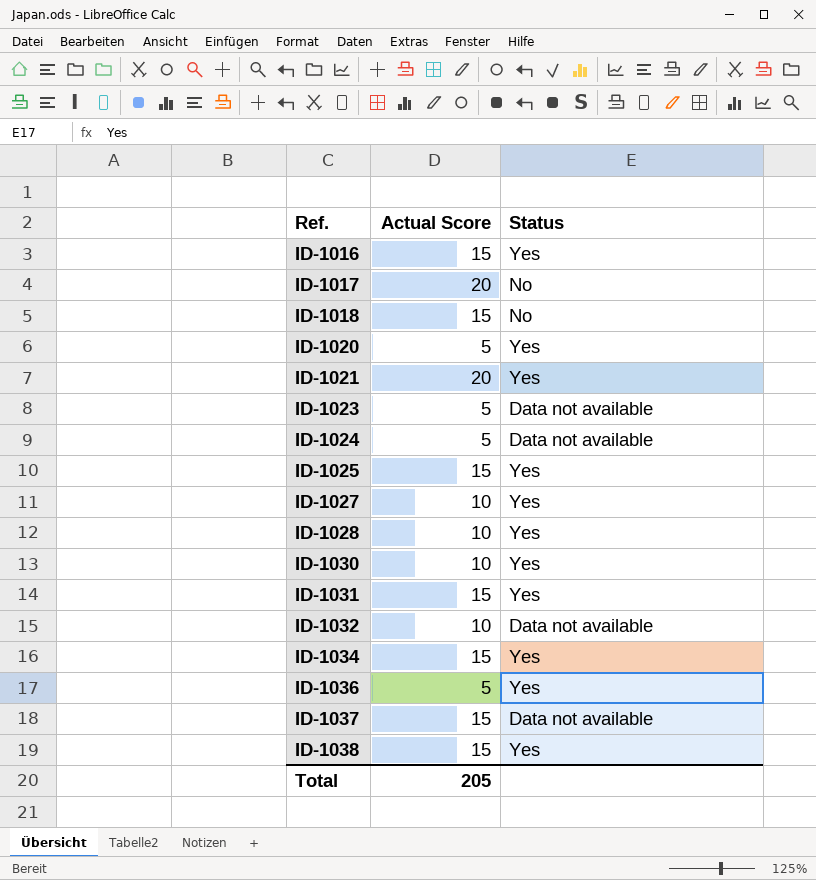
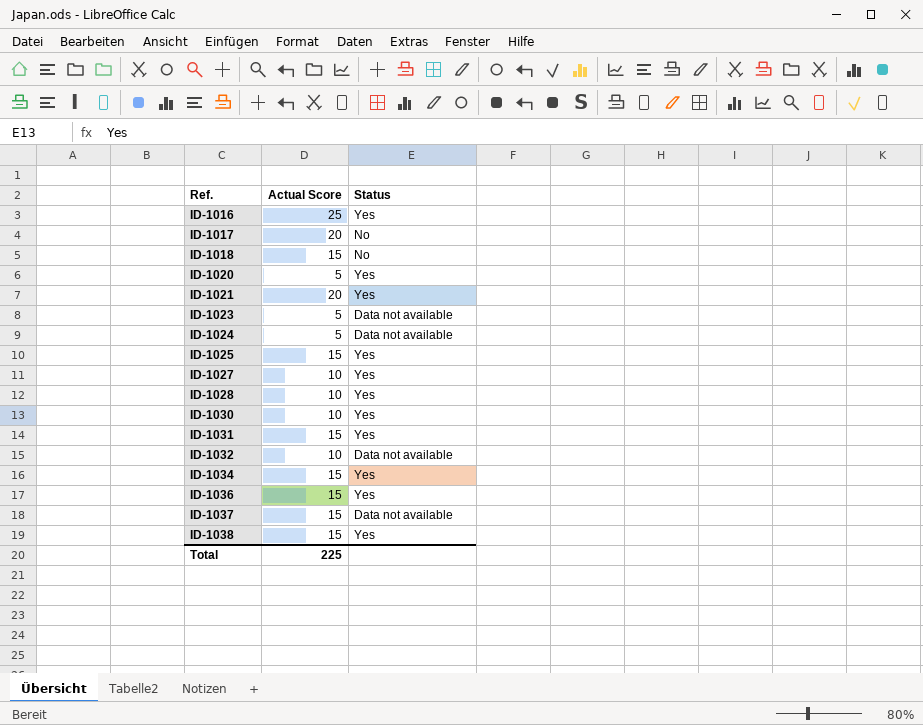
ID-1016 | Actual Score: 15 -> 25
ID-1036 | Actual Score: 5 -> 15
Total | Actual Score: 205 -> 225

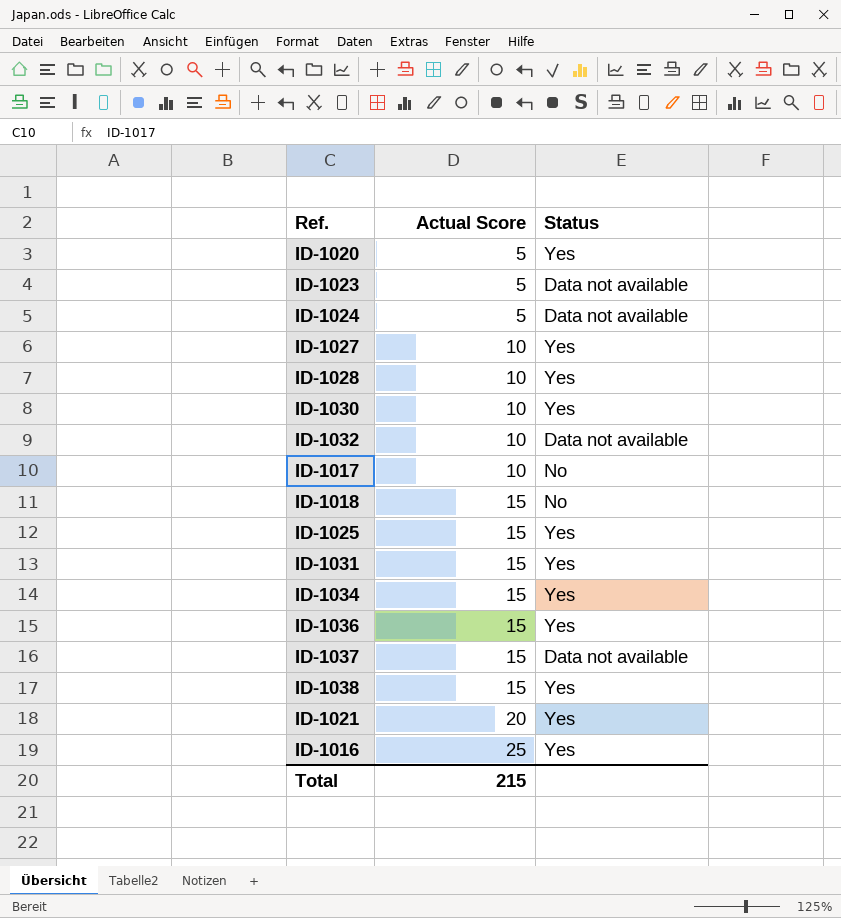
row order: Ref. ascending -> Actual Score ascending
ID-1017 | Actual Score: 20 -> 10
Total | Actual Score: 225 -> 215

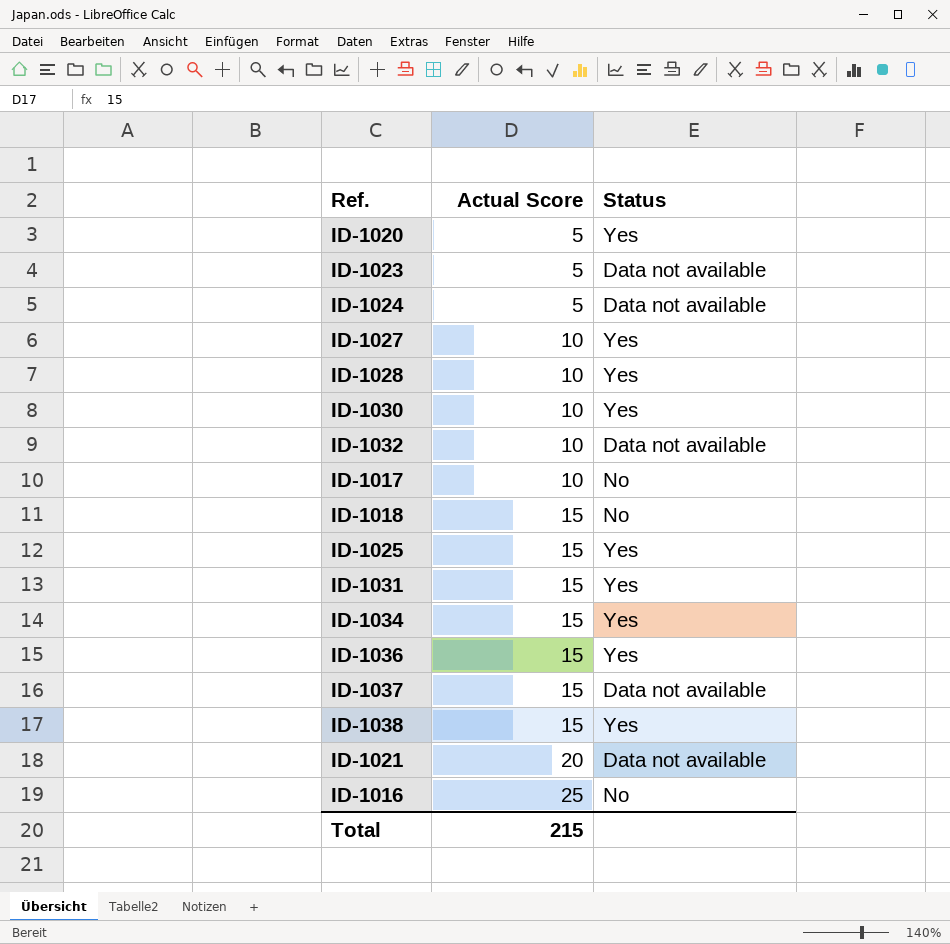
ID-1021 | Status: Yes -> Data not available
ID-1016 | Status: Yes -> No

